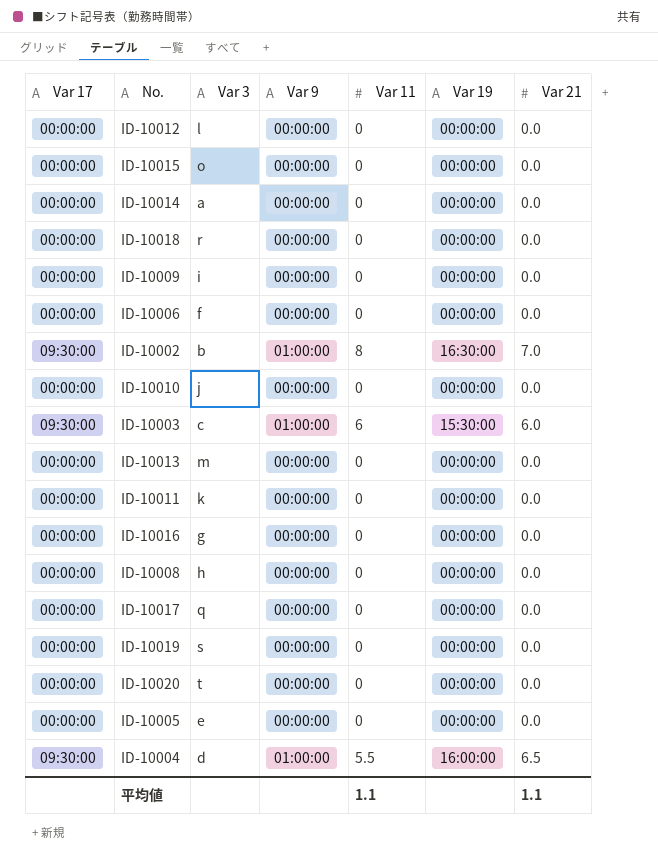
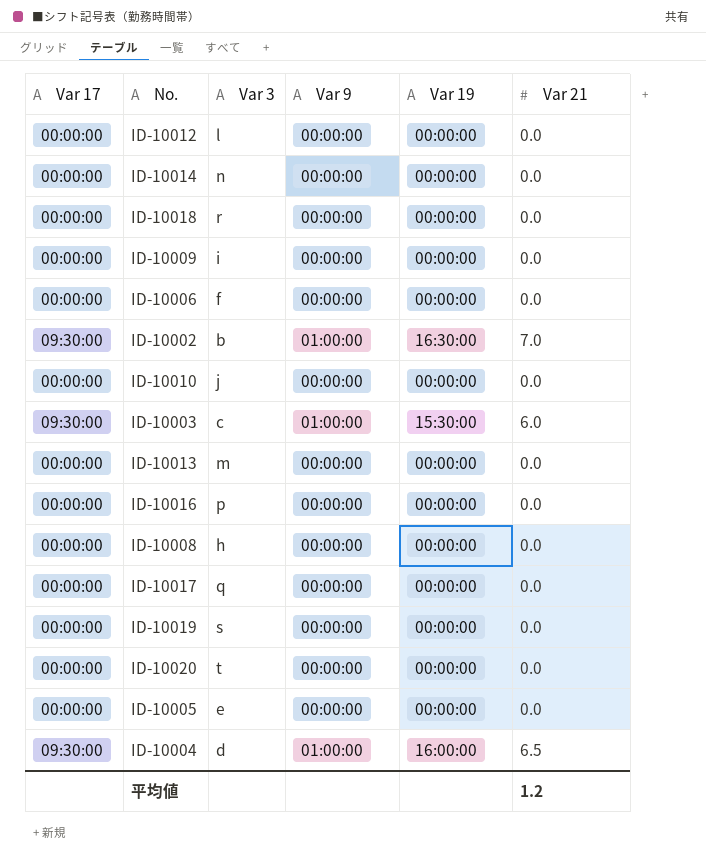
column Var 11 | position: 5 -> none
row ID-10015: 00:00:00 | o | 00:00:00 | 0 | 00:00:00 | 0.0 -> none
row ID-10011: 00:00:00 | k | 00:00:00 | 0 | 00:00:00 | 0.0 -> none
ID-10014 | Var 3: a -> n
ID-10016 | Var 3: g -> p
平均値 | Var 21: 1.1 -> 1.2

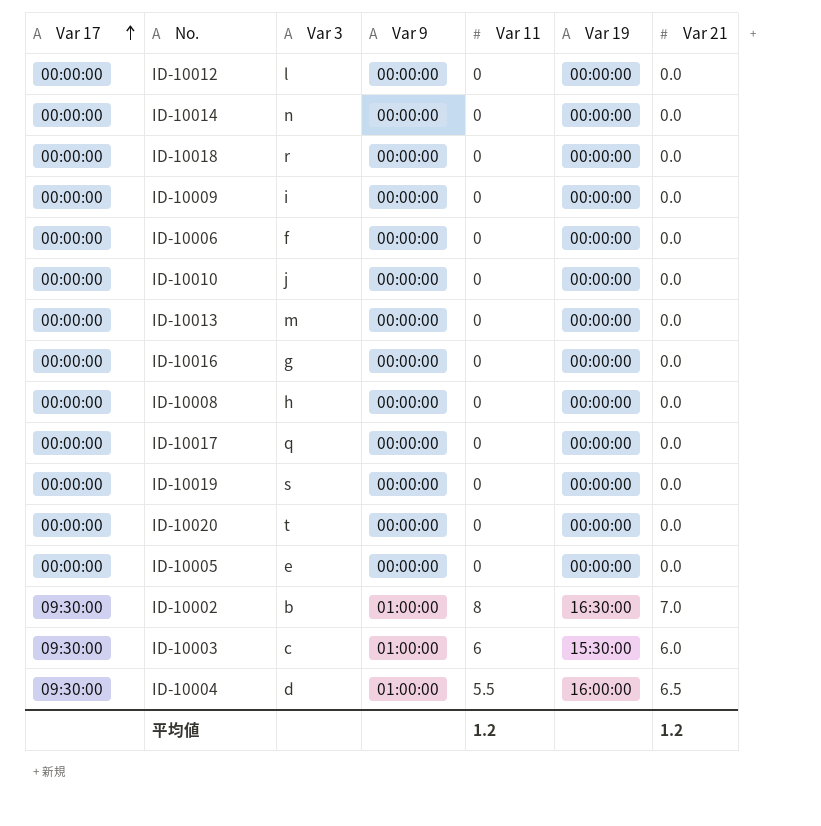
row order: none -> Var 17 ascending
column Var 11 | position: none -> 5
ID-10016 | Var 3: p -> g

